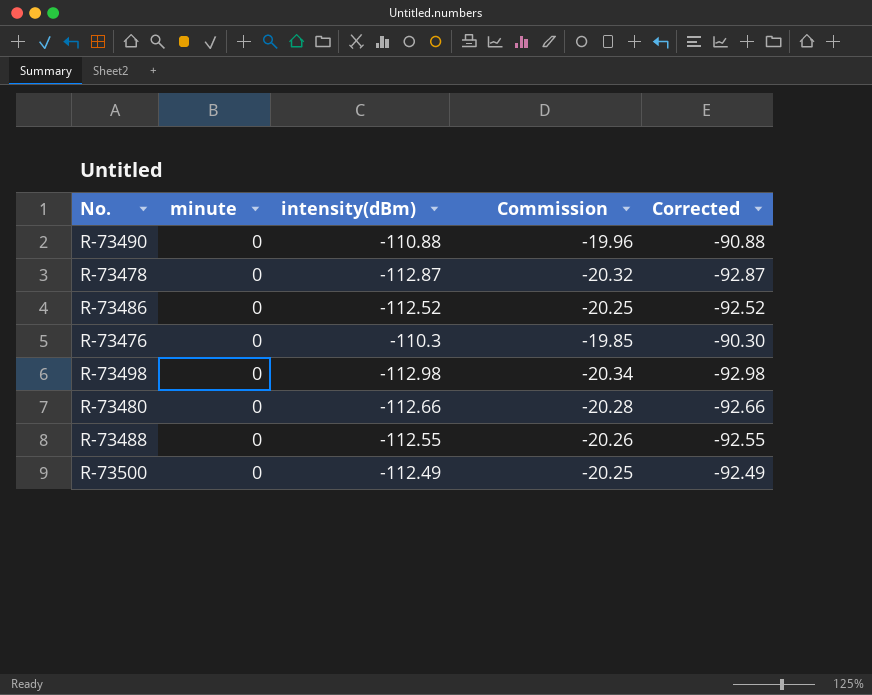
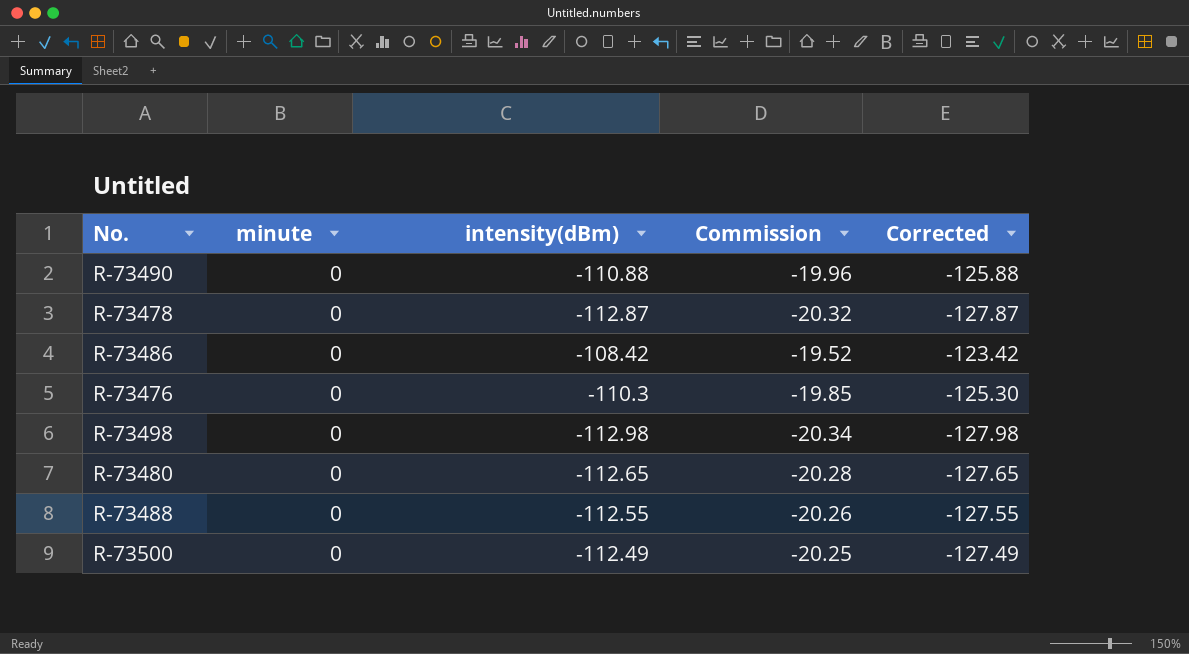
column Corrected | formula: [intensity(dBm)] + 20 -> [intensity(dBm)] - 15
R-73486 | intensity(dBm): -112.52 -> -108.42
R-73486 | Commission: -20.25 -> -19.52
R-73480 | intensity(dBm): -112.66 -> -112.65

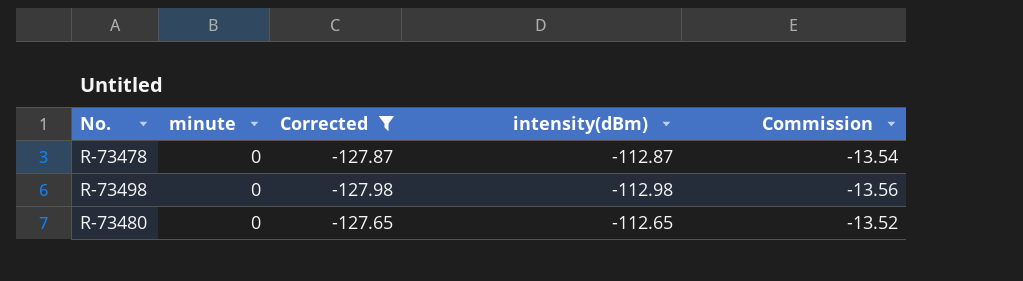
filter: none -> Corrected <= -127.65
column Corrected | position: 5 -> 3
column Commission | formula: [intensity(dBm)] * 0.18 -> [intensity(dBm)] * 0.12

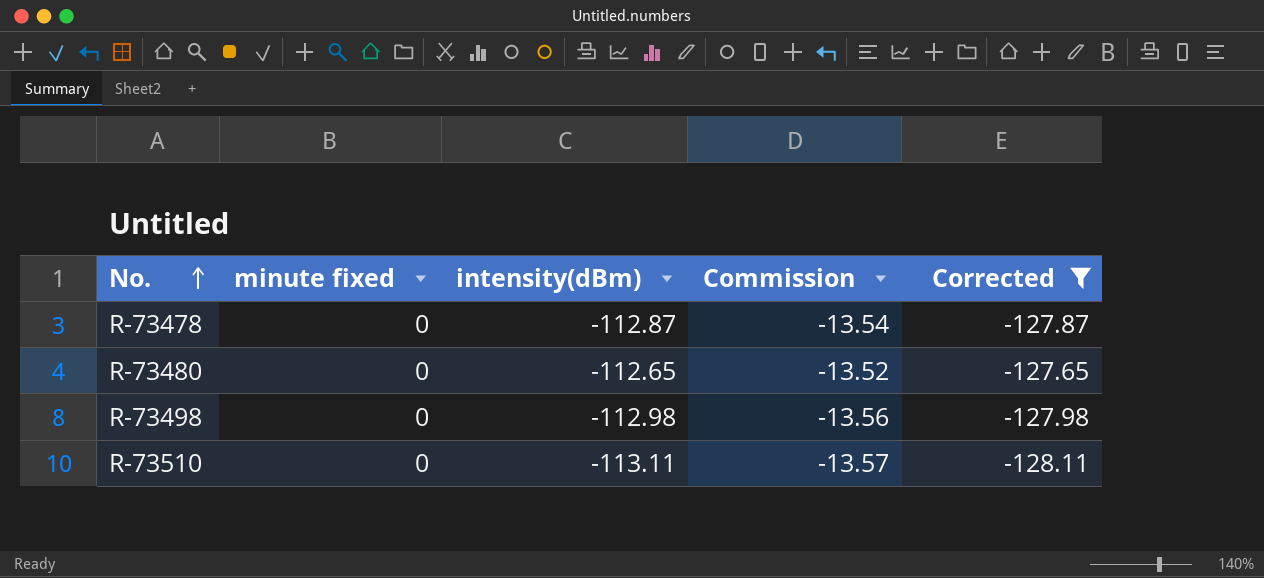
row order: none -> No. ascending
column name: minute -> minute fixed
column Corrected | position: 3 -> 5
row R-73510: none -> 0 | -113.11 | -13.57 | -128.11

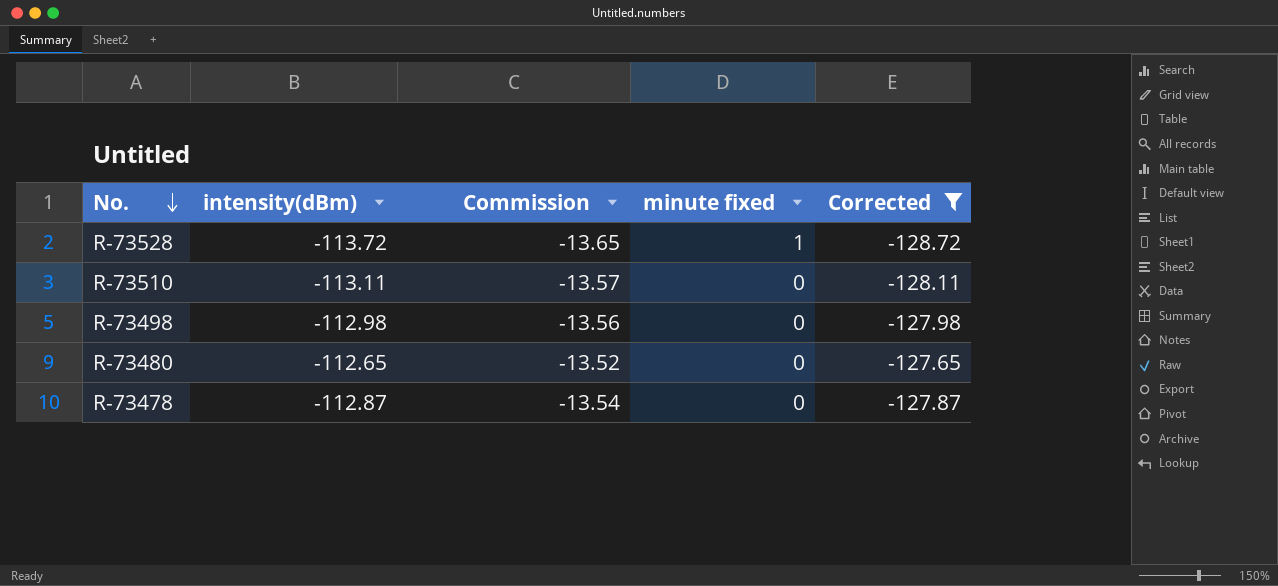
row order: No. ascending -> No. descending
column minute fixed | position: 2 -> 4
row R-73528: none -> -113.72 | -13.65 | 1 | -128.72

